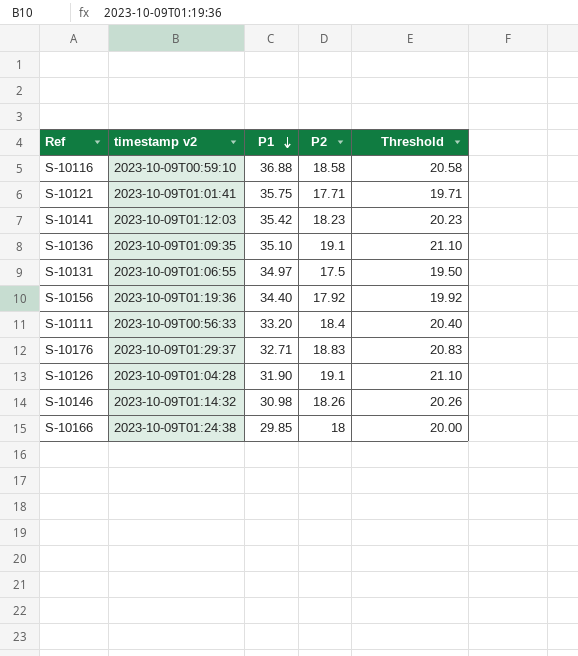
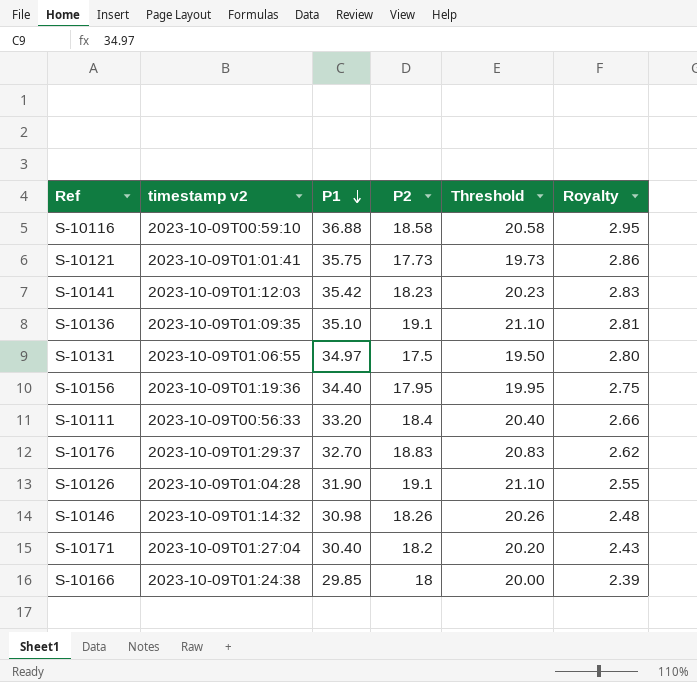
column Royalty | formula: none -> [P1] * 0.08
S-10121 | P2: 17.71 -> 17.73
S-10121 | Threshold: 19.71 -> 19.73
S-10156 | P2: 17.92 -> 17.95
S-10156 | Threshold: 19.92 -> 19.95
S-10176 | P1: 32.71 -> 32.70
row S-10171: none -> 2023-10-09T01:27:04 | 30.40 | 18.2 | 20.20 | 2.43

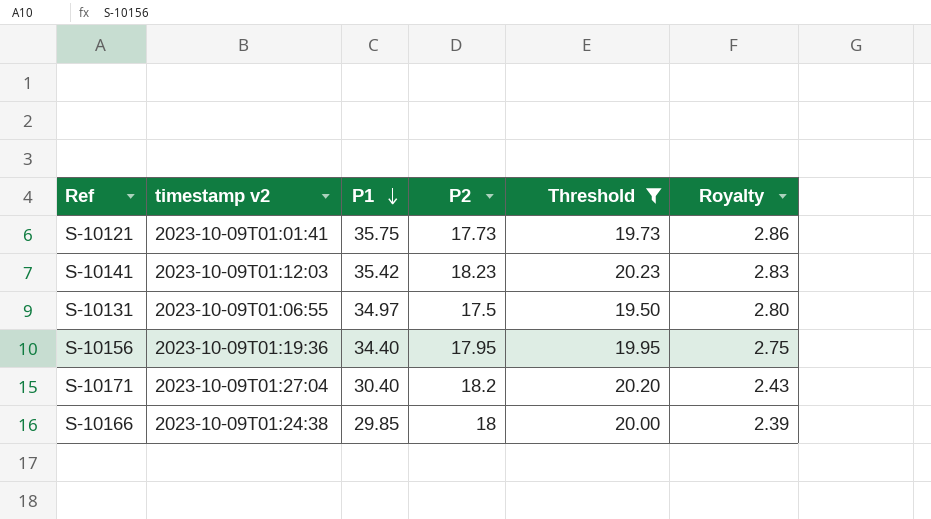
filter: none -> Threshold <= 20.23

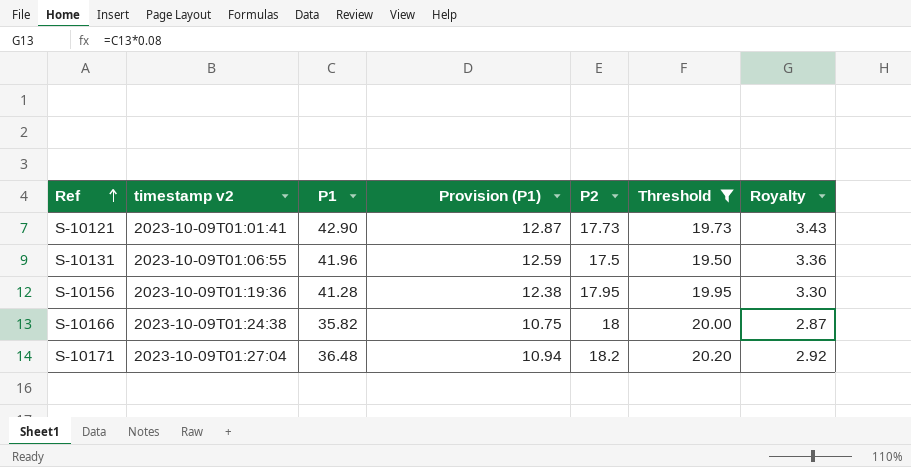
row order: P1 descending -> Ref ascending
column Provision (P1) | formula: none -> [P1] * 0.3
row S-10141: 2023-10-09T01:12:03 | 35.42 | 18.23 | 20.23 | 2.83 -> none
S-10121 | P1: 35.75 -> 42.90
S-10121 | Royalty: 2.86 -> 3.43
S-10131 | P1: 34.97 -> 41.96
S-10131 | Royalty: 2.80 -> 3.36
S-10156 | P1: 34.40 -> 41.28
S-10156 | Royalty: 2.75 -> 3.30
S-10166 | P1: 29.85 -> 35.82
S-10166 | Royalty: 2.39 -> 2.87
S-10171 | P1: 30.40 -> 36.48
S-10171 | Royalty: 2.43 -> 2.92

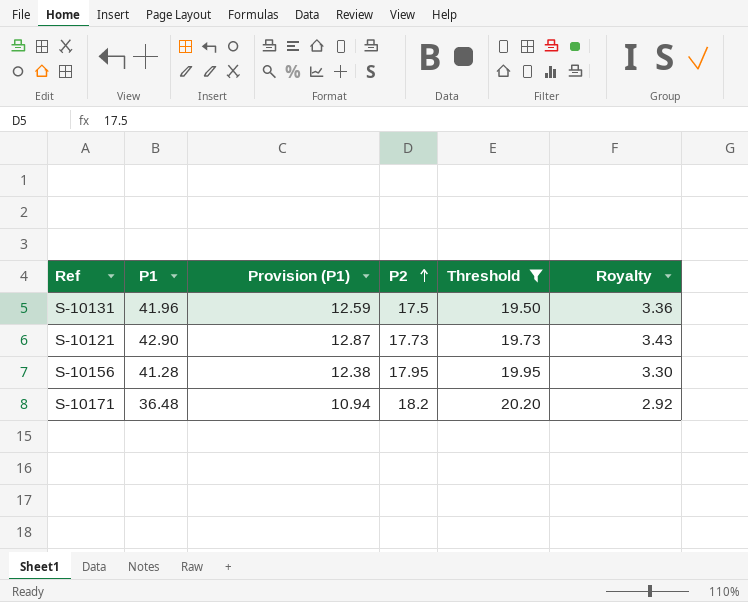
row order: Ref ascending -> P2 ascending
column timestamp v2 | position: 2 -> none
row S-10166: 2023-10-09T01:24:38 | 35.82 | 10.75 | 18 | 20.00 | 2.87 -> none

